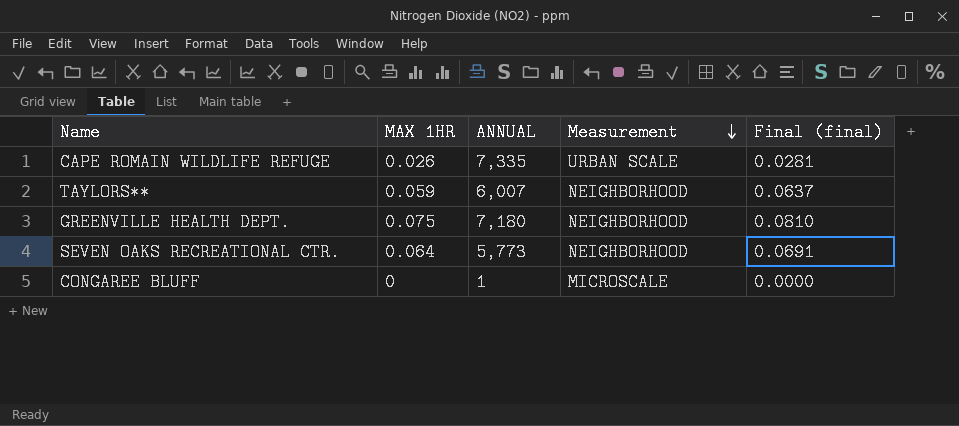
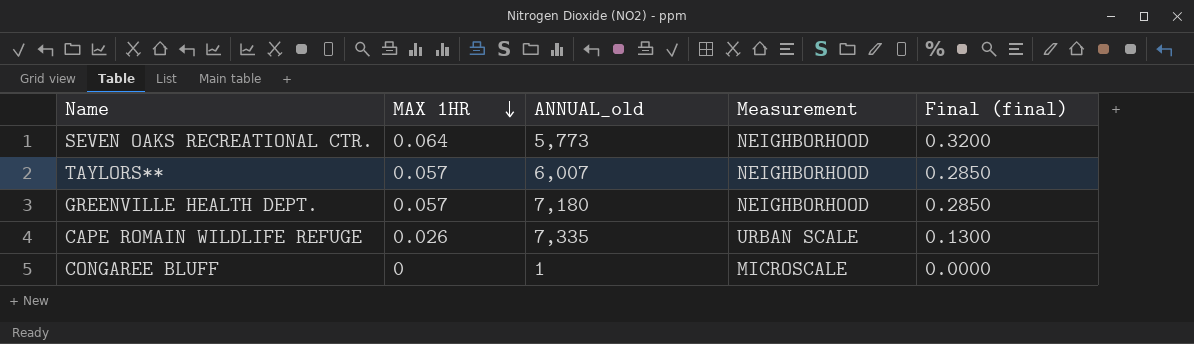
row order: Measurement descending -> MAX 1HR descending
column name: ANNUAL -> ANNUAL_old
column Final (final) | formula: [MAX 1HR] * 1.08 -> [MAX 1HR] * 5
TAYLORS** | MAX 1HR: 0.059 -> 0.057
GREENVILLE HEALTH DEPT. | MAX 1HR: 0.075 -> 0.057

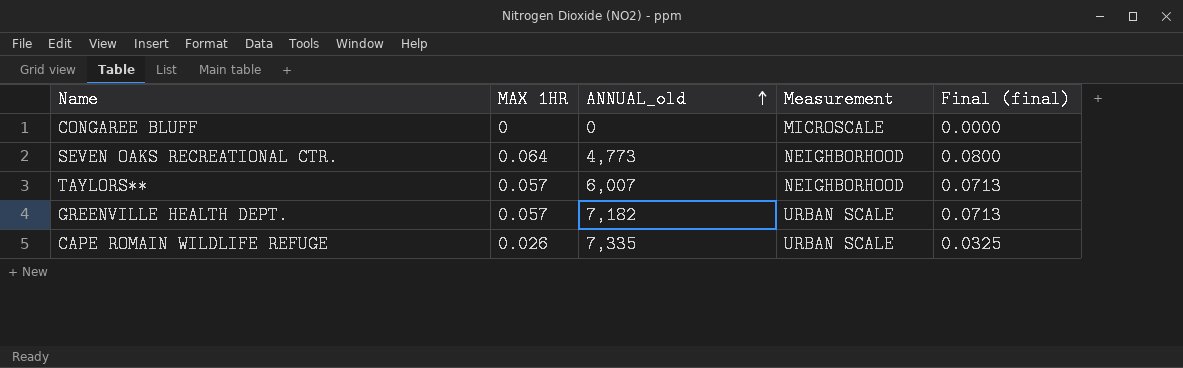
row order: MAX 1HR descending -> ANNUAL_old ascending
column Final (final) | formula: [MAX 1HR] * 5 -> [MAX 1HR] * 1.25
CONGAREE BLUFF | ANNUAL_old: 1 -> 0
SEVEN OAKS RECREATIONAL CTR. | ANNUAL_old: 5,773 -> 4,773
GREENVILLE HEALTH DEPT. | ANNUAL_old: 7,180 -> 7,182
GREENVILLE HEALTH DEPT. | Measurement: NEIGHBORHOOD -> URBAN SCALE

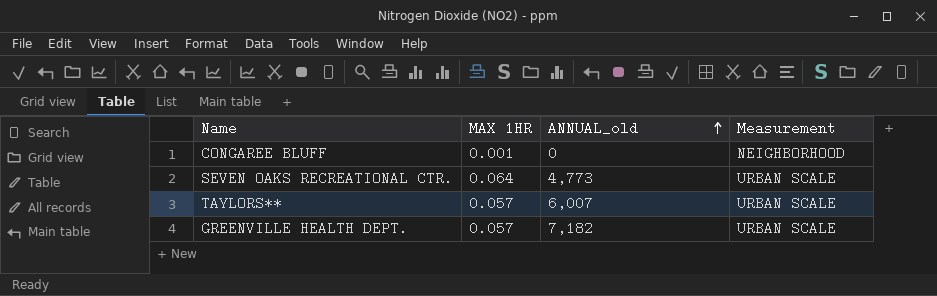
column Final (final) | formula: [MAX 1HR] * 1.25 -> none
row CAPE ROMAIN WILDLIFE REFUGE: 0.026 | 7,335 | URBAN SCALE | 0.0325 -> none
CONGAREE BLUFF | MAX 1HR: 0 -> 0.001
CONGAREE BLUFF | Measurement: MICROSCALE -> NEIGHBORHOOD
SEVEN OAKS RECREATIONAL CTR. | Measurement: NEIGHBORHOOD -> URBAN SCALE
TAYLORS** | Measurement: NEIGHBORHOOD -> URBAN SCALE

